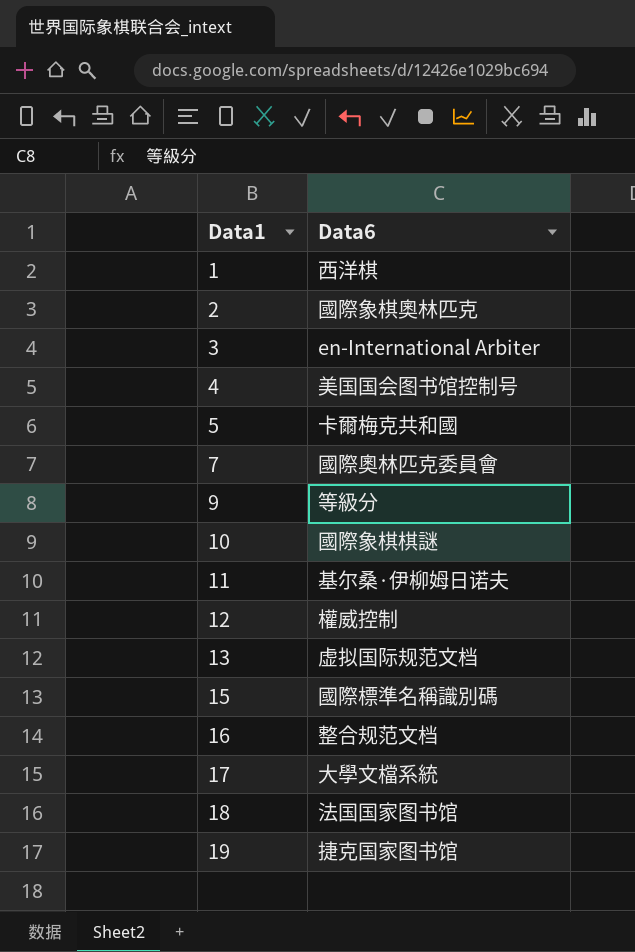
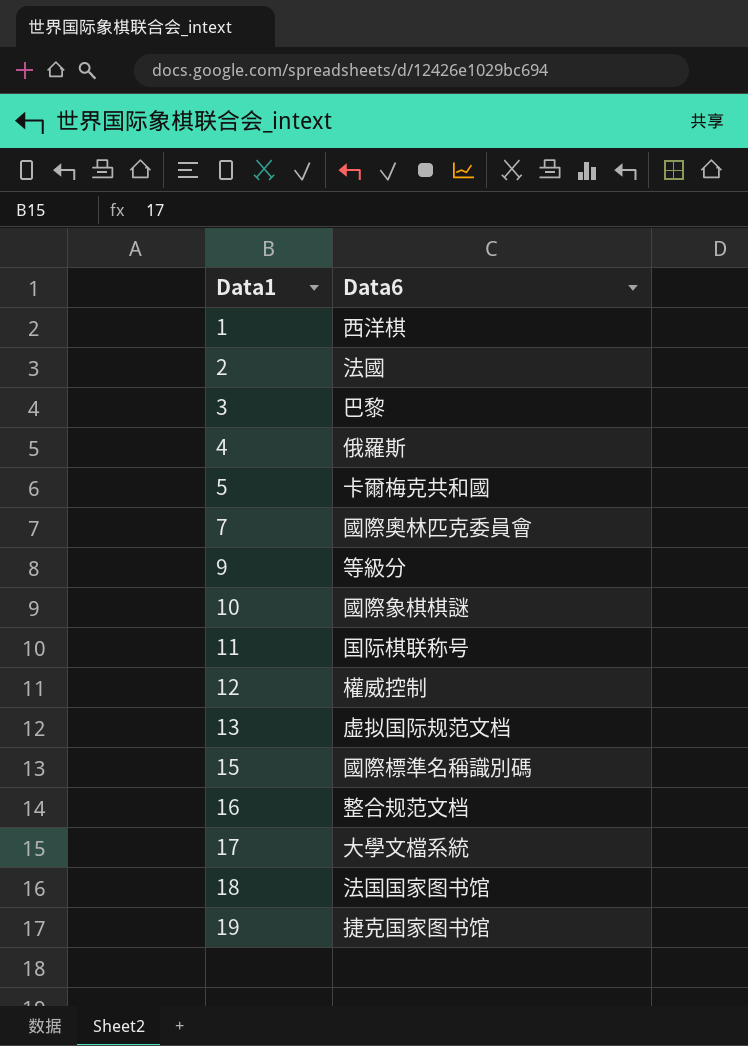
2 | Data6: 國際象棋奧林匹克 -> 法國
3 | Data6: en-International Arbiter -> 巴黎
4 | Data6: 美国国会图书馆控制号 -> 俄羅斯
11 | Data6: 基尔桑·伊柳姆日诺夫 -> 国际棋联称号

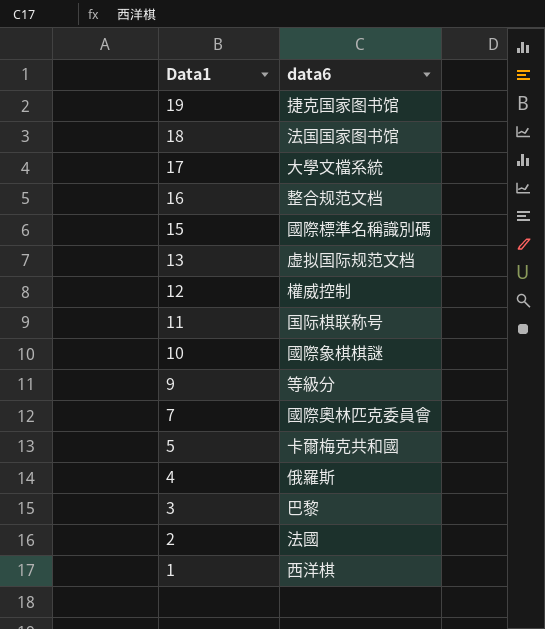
row order: Data1 ascending -> Data1 descending
column name: Data6 -> data6

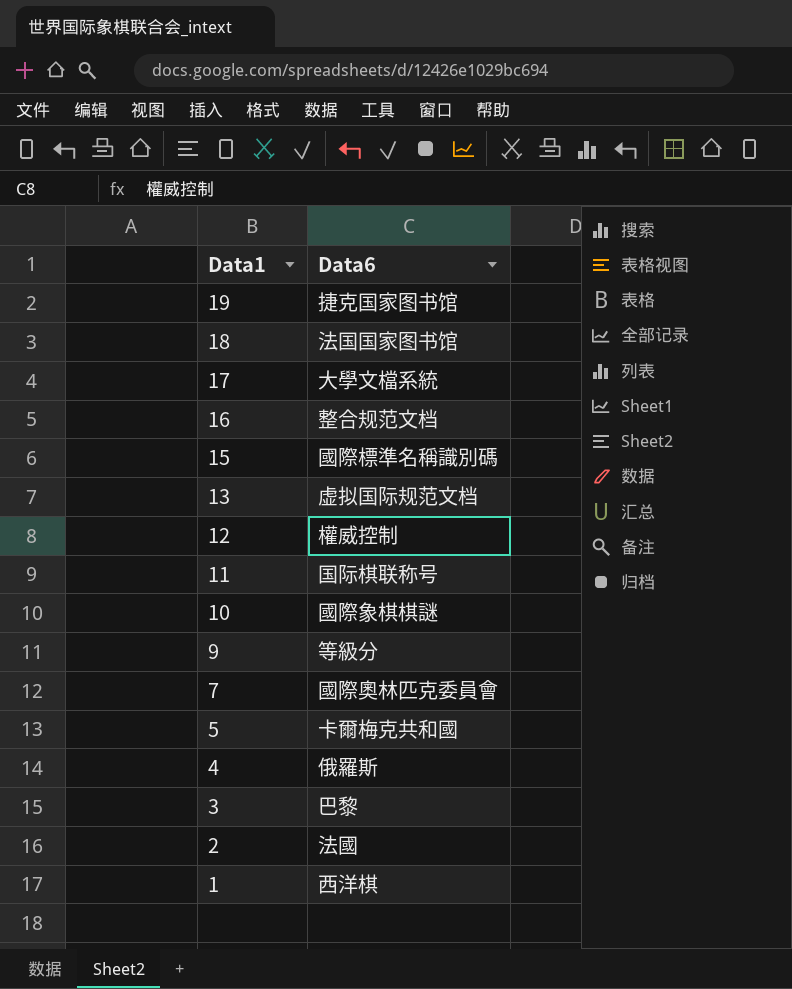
column name: data6 -> Data6

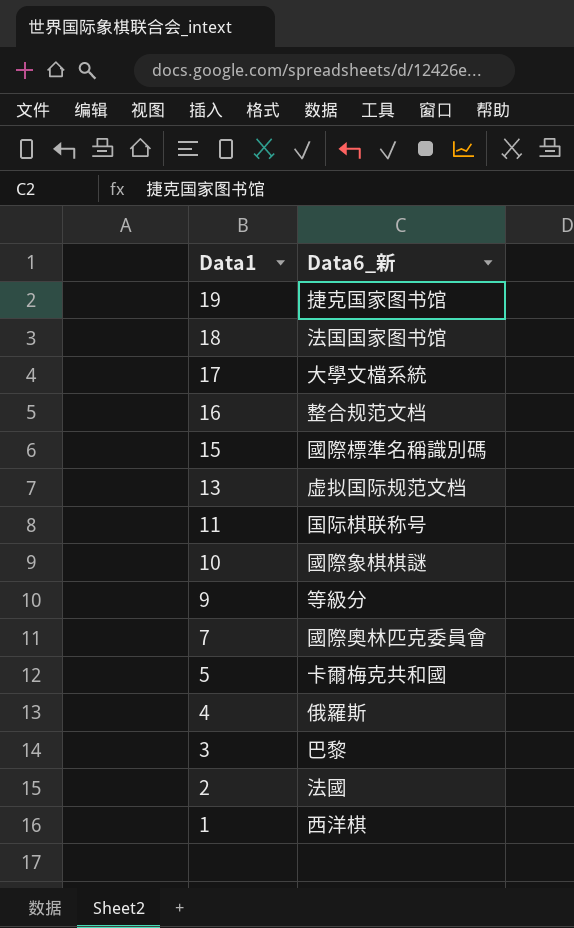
column name: Data6 -> Data6_新
row 12: 權威控制 -> none

